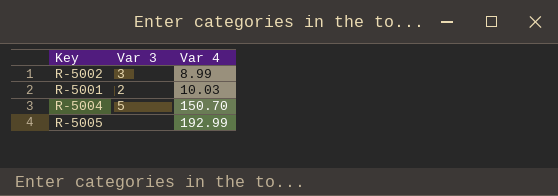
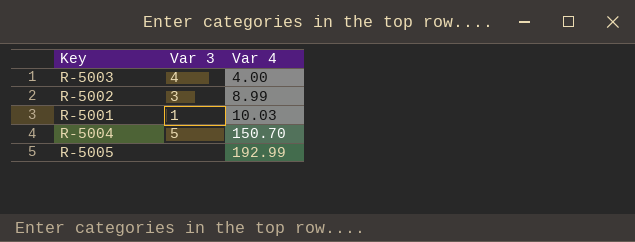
row R-5003: none -> 4 | 4.00
R-5001 | Var 3: 2 -> 1

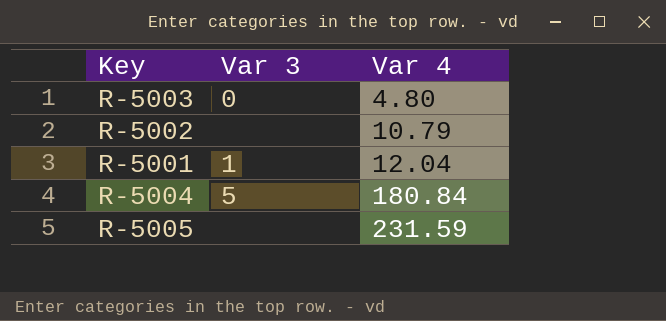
R-5003 | Var 3: 4 -> 0
R-5003 | Var 4: 4.00 -> 4.80
R-5002 | Var 3: 3 -> none
R-5002 | Var 4: 8.99 -> 10.79
R-5001 | Var 4: 10.03 -> 12.04
R-5004 | Var 4: 150.70 -> 180.84
R-5005 | Var 4: 192.99 -> 231.59

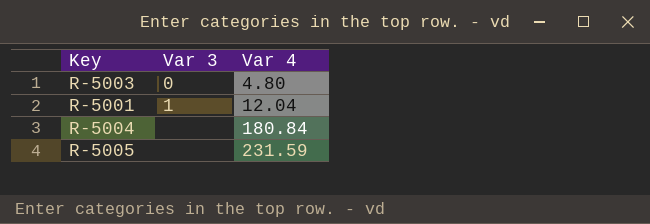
row R-5002: none | 10.79 -> none
R-5004 | Var 3: 5 -> none

